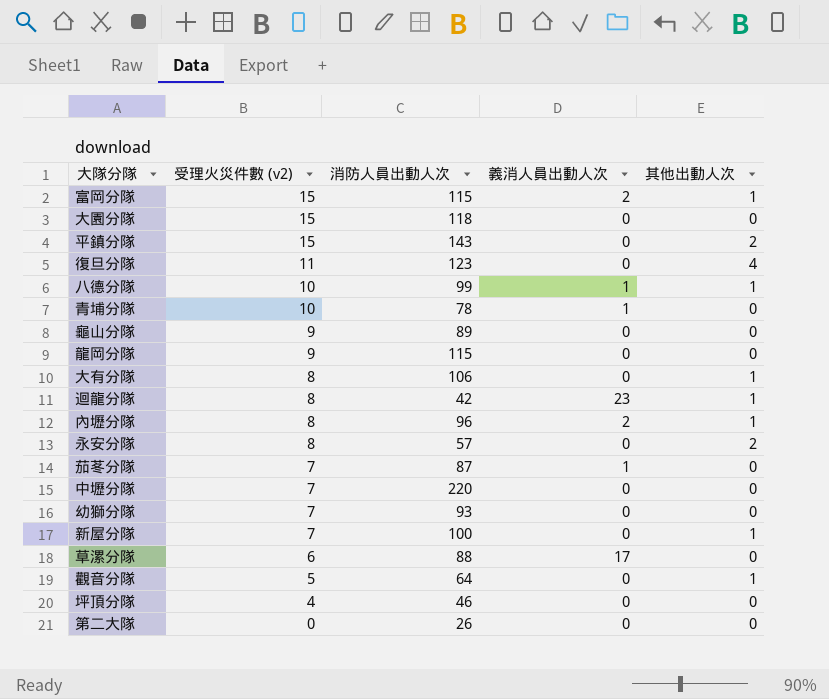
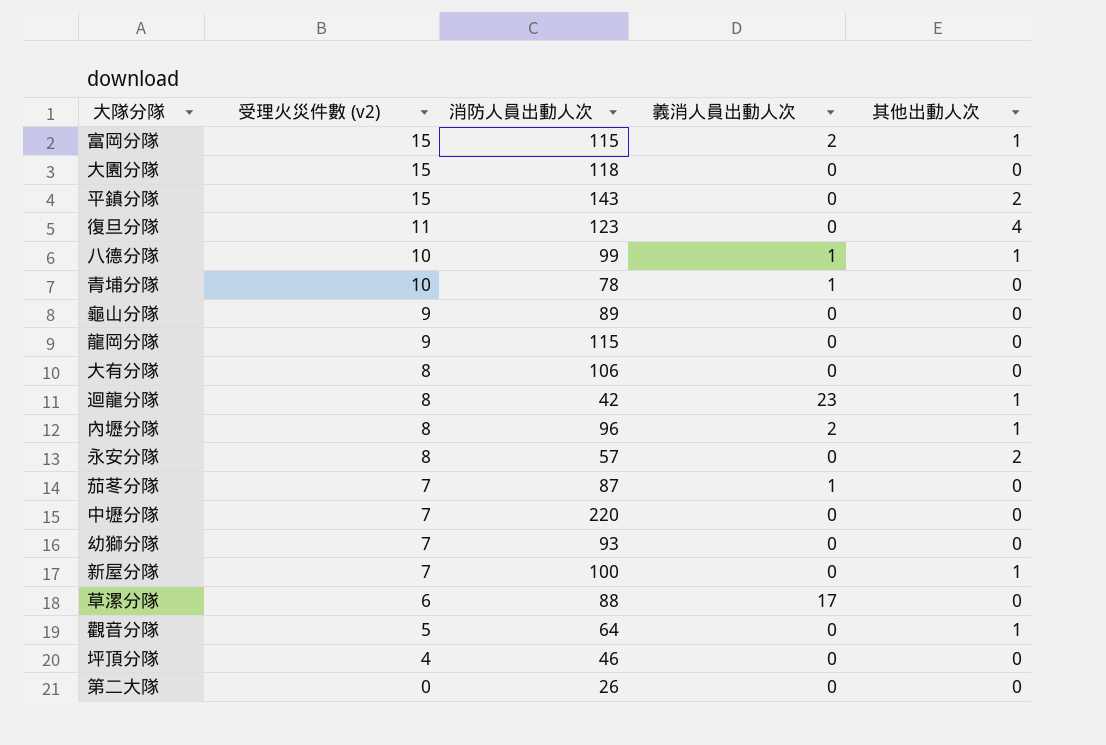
大有分隊 | 其他出動人次: 1 -> 0

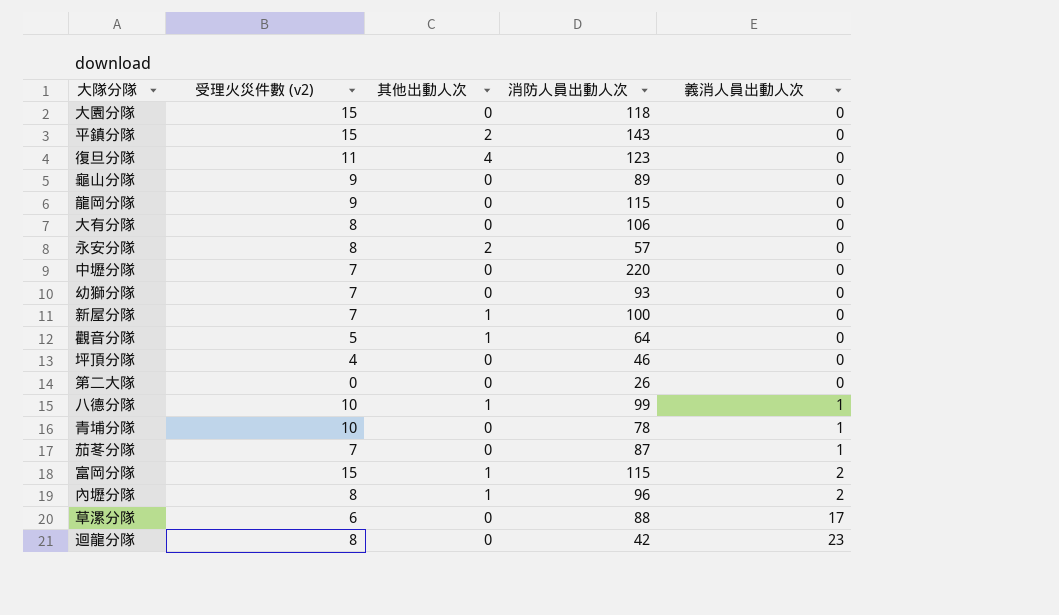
row order: 受理火災件數 (v2) descending -> 義消人員出動人次 ascending
column 其他出動人次 | position: 5 -> 3
迴龍分隊 | 其他出動人次: 1 -> 0

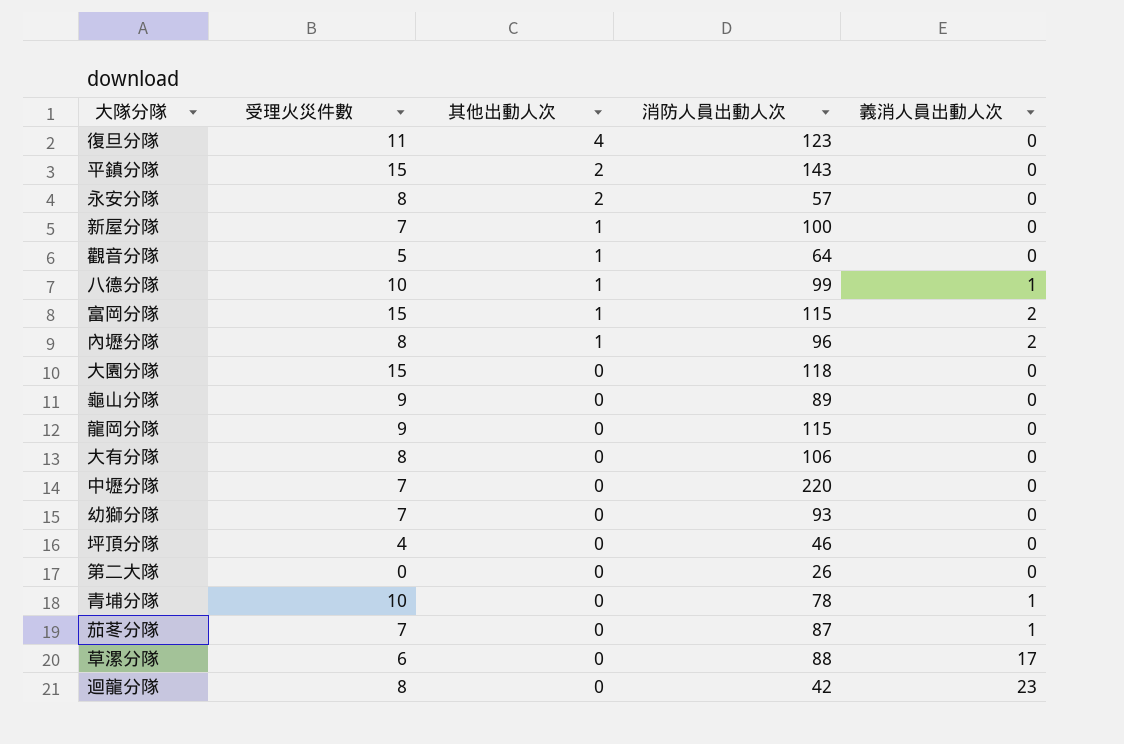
row order: 義消人員出動人次 ascending -> 其他出動人次 descending
column name: 受理火災件數 (v2) -> 受理火災件數

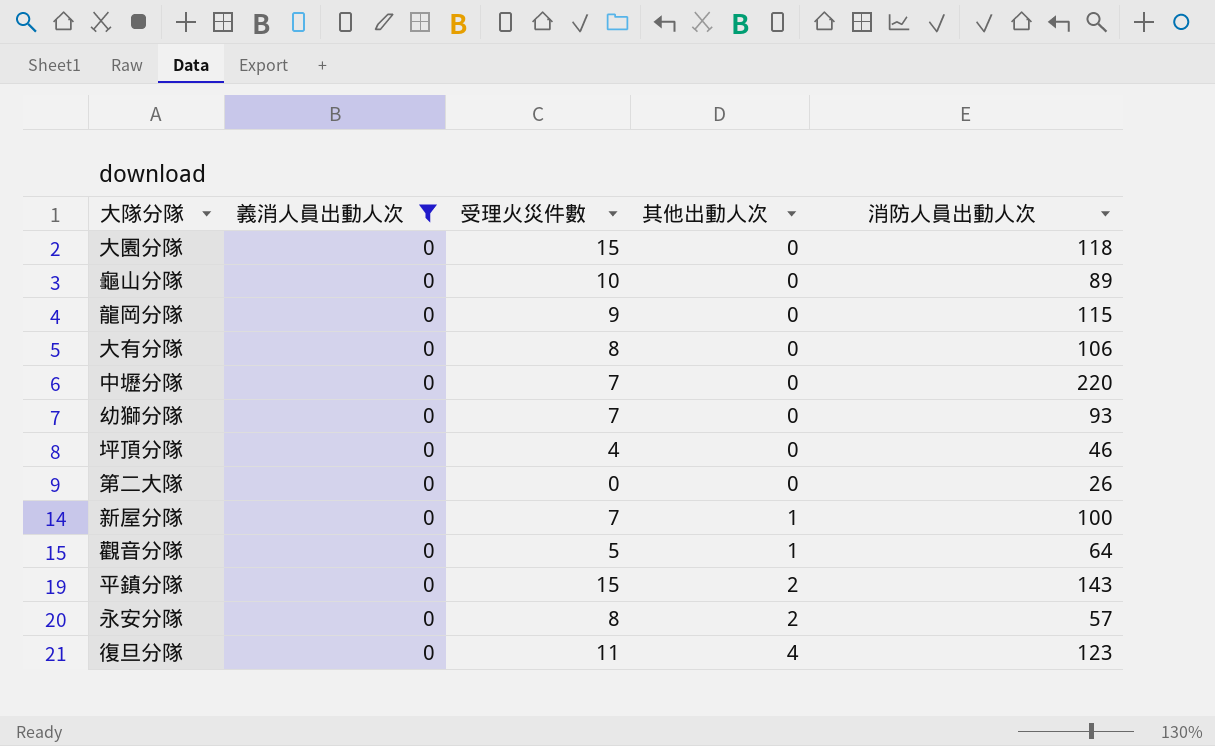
filter: none -> 義消人員出動人次 = 0
row order: 其他出動人次 descending -> 其他出動人次 ascending
column 義消人員出動人次 | position: 5 -> 2
龜山分隊 | 受理火災件數: 9 -> 10

